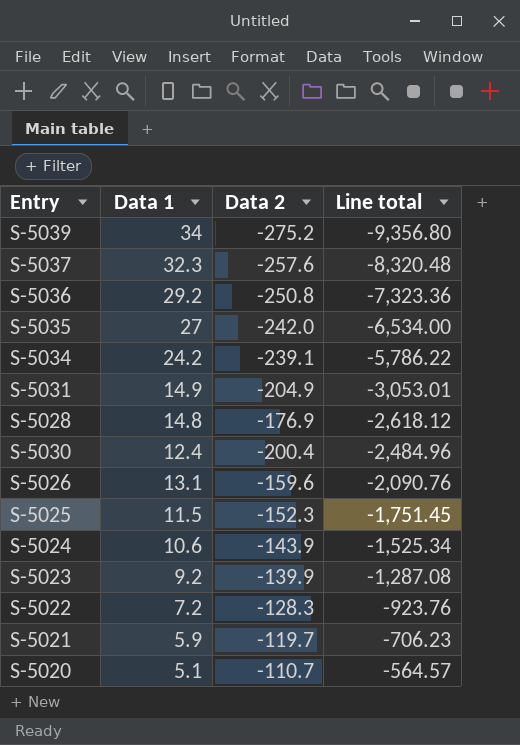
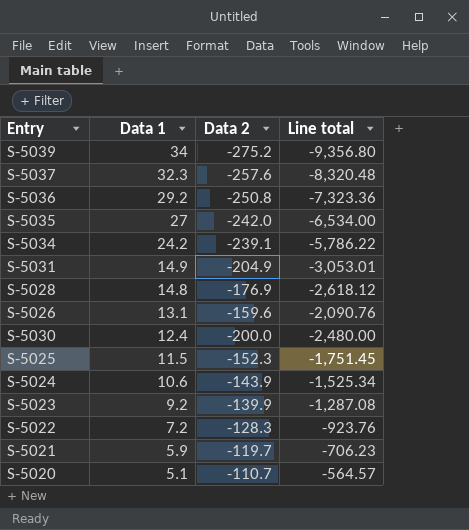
row order: Line total ascending -> Data 1 descending
S-5030 | Data 2: -200.4 -> -200.0
S-5030 | Line total: -2,484.96 -> -2,480.00

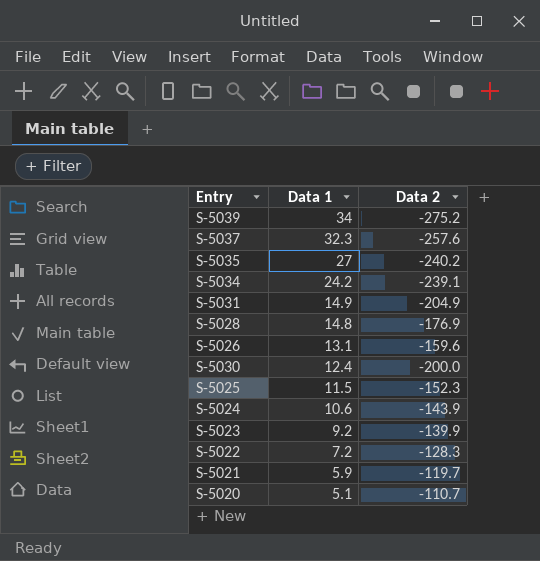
column Line total | formula: [Data 1] * [Data 2] -> none
row S-5036: 29.2 | -250.8 | -7,323.36 -> none
S-5035 | Data 2: -242.0 -> -240.2

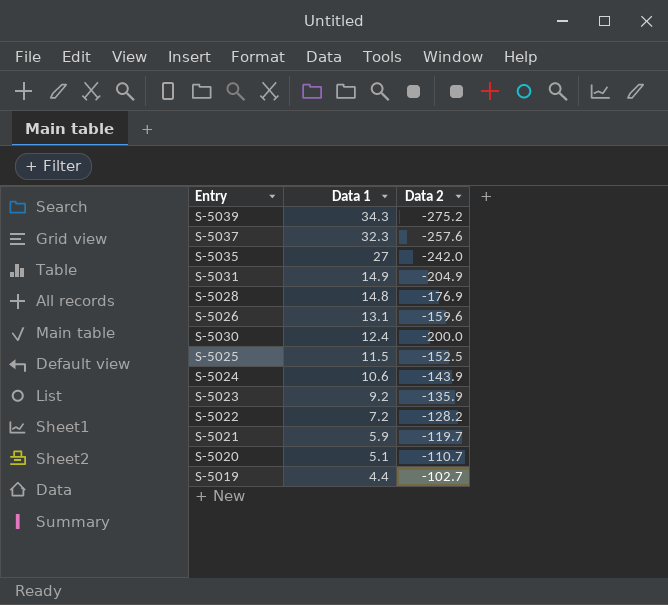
row S-5034: 24.2 | -239.1 -> none
S-5039 | Data 1: 34 -> 34.3
S-5035 | Data 2: -240.2 -> -242.0
S-5025 | Data 2: -152.3 -> -152.5
S-5023 | Data 2: -139.9 -> -135.9
S-5022 | Data 2: -128.3 -> -128.2
row S-5019: none -> 4.4 | -102.7

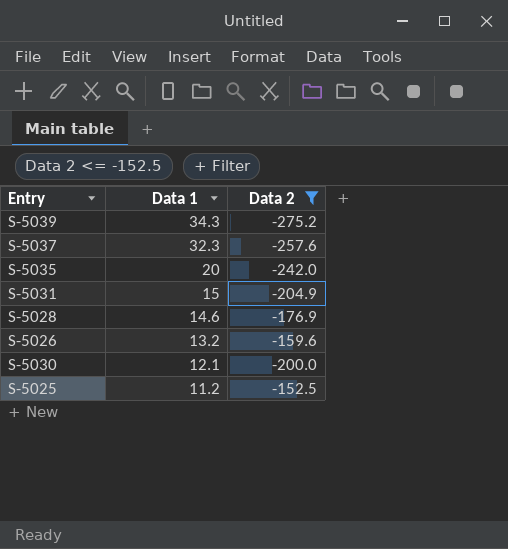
filter: none -> Data 2 <= -152.5
S-5035 | Data 1: 27 -> 20
S-5031 | Data 1: 14.9 -> 15
S-5028 | Data 1: 14.8 -> 14.6
S-5026 | Data 1: 13.1 -> 13.2
S-5030 | Data 1: 12.4 -> 12.1
S-5025 | Data 1: 11.5 -> 11.2

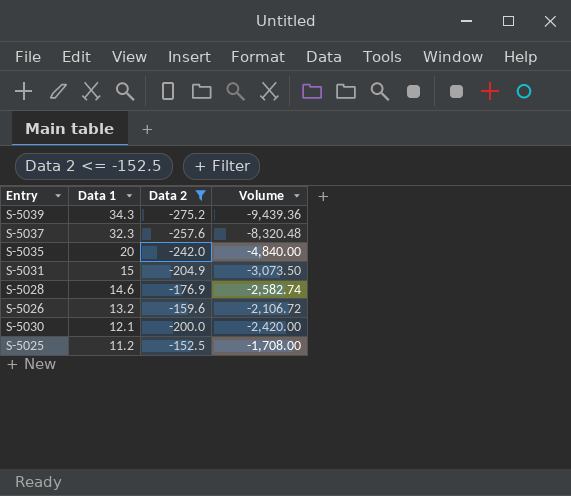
column Volume | formula: none -> [Data 1] * [Data 2]

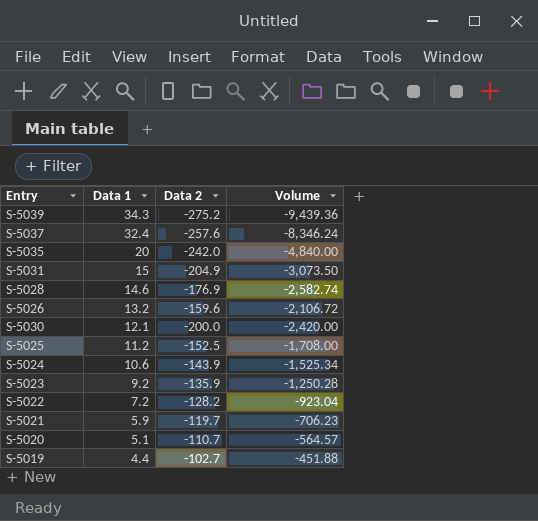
filter: Data 2 <= -152.5 -> none
S-5037 | Data 1: 32.3 -> 32.4
S-5037 | Volume: -8,320.48 -> -8,346.24

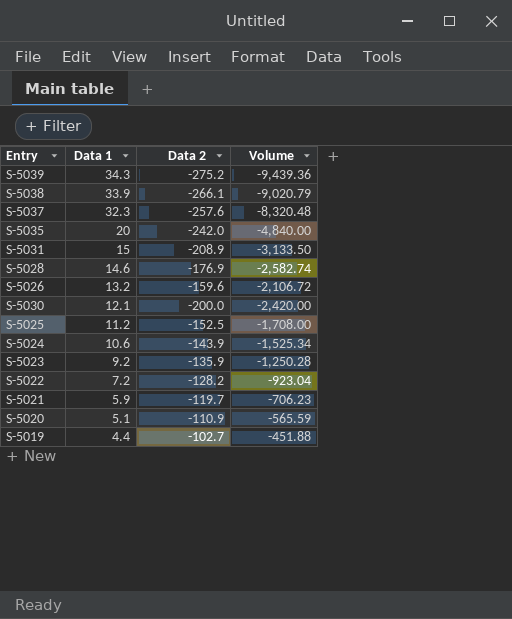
row S-5038: none -> 33.9 | -266.1 | -9,020.79
S-5037 | Data 1: 32.4 -> 32.3
S-5037 | Volume: -8,346.24 -> -8,320.48
S-5031 | Data 2: -204.9 -> -208.9
S-5031 | Volume: -3,073.50 -> -3,133.50
S-5020 | Data 2: -110.7 -> -110.9
S-5020 | Volume: -564.57 -> -565.59

